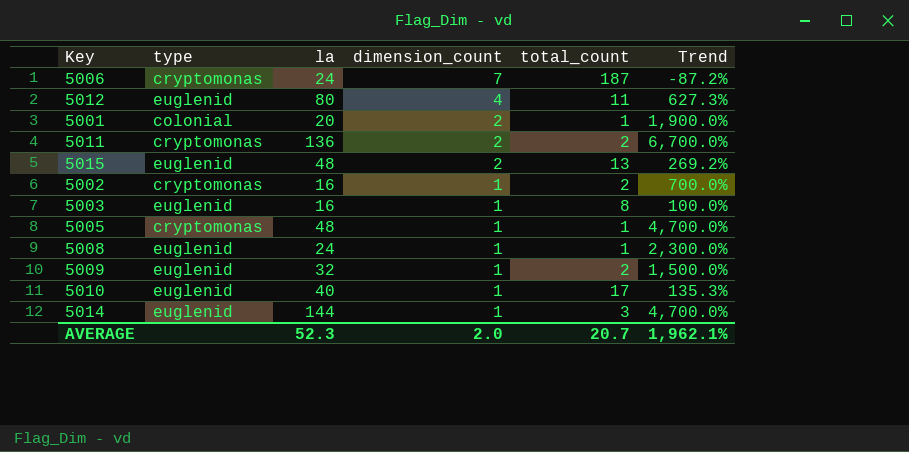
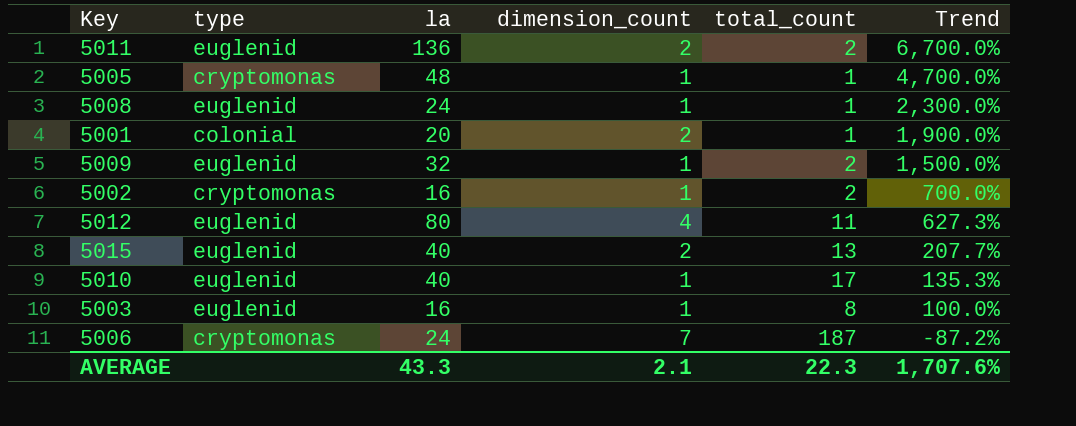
row order: dimension_count descending -> Trend descending
row 5014: euglenid | 144 | 1 | 3 | 4,700.0% -> none
5011 | type: cryptomonas -> euglenid
5015 | la: 48 -> 40
5015 | Trend: 269.2% -> 207.7%
AVERAGE | la: 52.3 -> 43.3
AVERAGE | dimension_count: 2.0 -> 2.1
AVERAGE | total_count: 20.7 -> 22.3
AVERAGE | Trend: 1,962.1% -> 1,707.6%

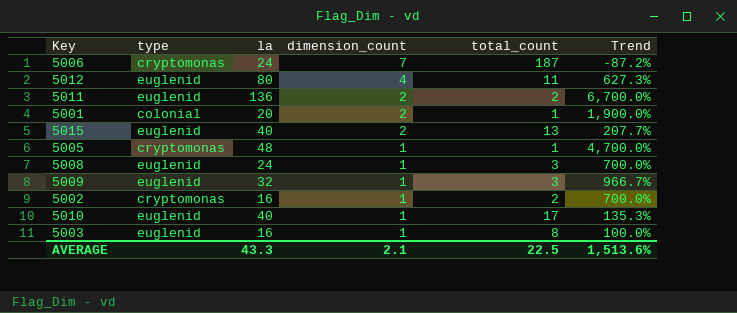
row order: Trend descending -> dimension_count descending
5008 | total_count: 1 -> 3
5008 | Trend: 2,300.0% -> 700.0%
5009 | total_count: 2 -> 3
5009 | Trend: 1,500.0% -> 966.7%
AVERAGE | total_count: 22.3 -> 22.5
AVERAGE | Trend: 1,707.6% -> 1,513.6%

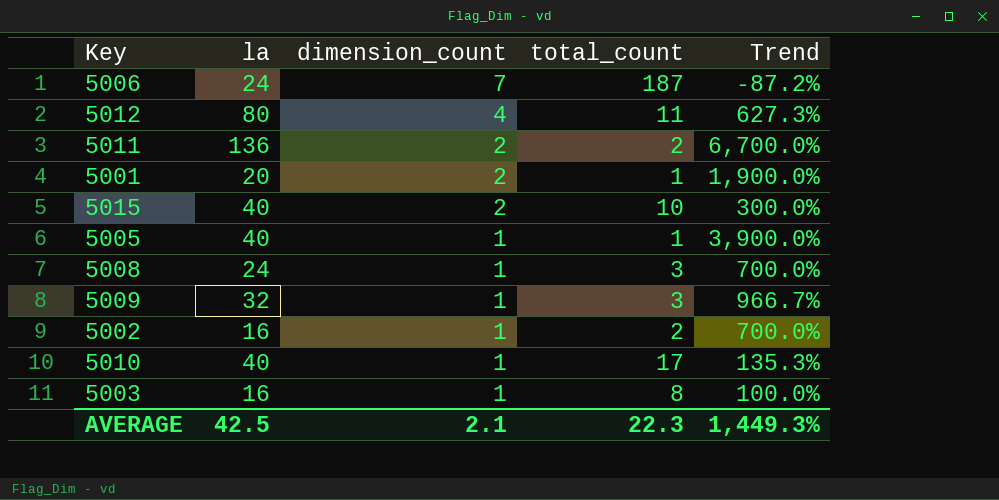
column type | position: 2 -> none
5015 | total_count: 13 -> 10
5015 | Trend: 207.7% -> 300.0%
5005 | la: 48 -> 40
5005 | Trend: 4,700.0% -> 3,900.0%
AVERAGE | la: 43.3 -> 42.5
AVERAGE | total_count: 22.5 -> 22.3
AVERAGE | Trend: 1,513.6% -> 1,449.3%

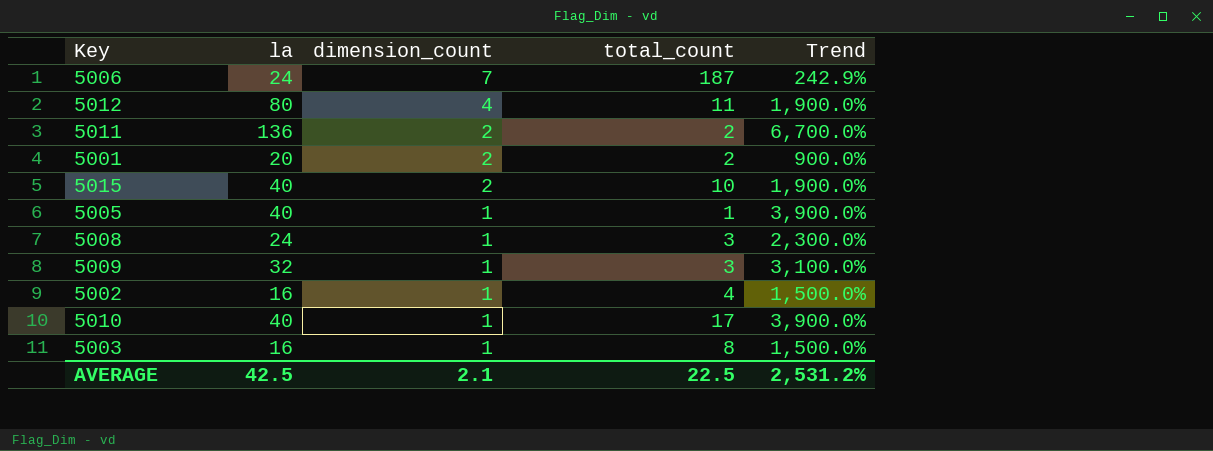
column Trend | formula: ([la] - [total_count]) / [total_count] -> ([la] - [dimension_count]) / [dimension_count]
5001 | total_count: 1 -> 2
5002 | total_count: 2 -> 4
AVERAGE | total_count: 22.3 -> 22.5
AVERAGE | Trend: 1,449.3% -> 2,531.2%

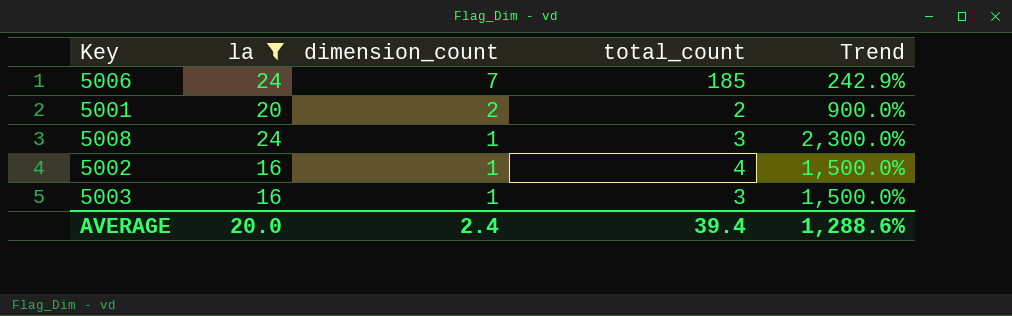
filter: none -> la <= 24
5006 | total_count: 187 -> 185
5003 | total_count: 8 -> 3
AVERAGE | la: 42.5 -> 20.0
AVERAGE | dimension_count: 2.1 -> 2.4
AVERAGE | total_count: 22.5 -> 39.4
AVERAGE | Trend: 2,531.2% -> 1,288.6%

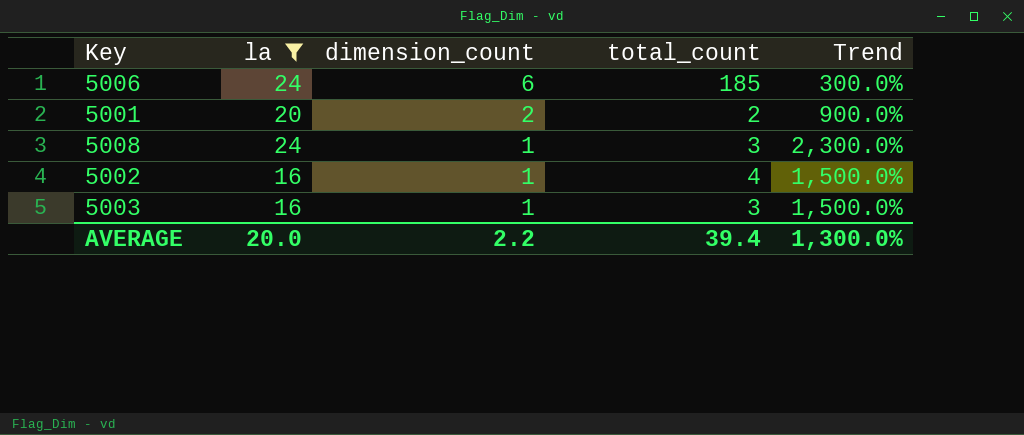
5006 | dimension_count: 7 -> 6
5006 | Trend: 242.9% -> 300.0%
AVERAGE | dimension_count: 2.4 -> 2.2
AVERAGE | Trend: 1,288.6% -> 1,300.0%

